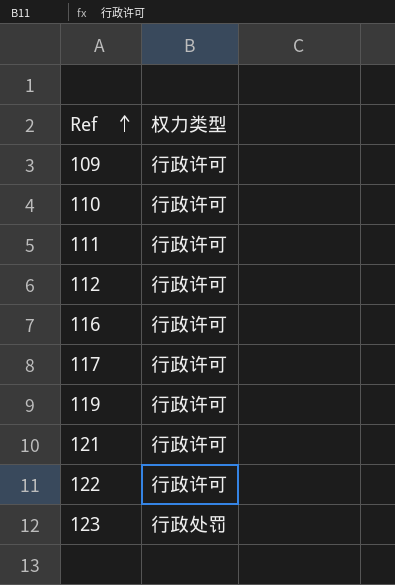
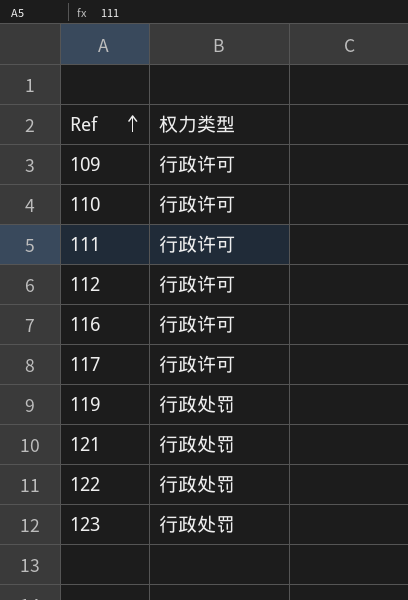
119 | 权力类型: 行政许可 -> 行政处罚
121 | 权力类型: 行政许可 -> 行政处罚
122 | 权力类型: 行政许可 -> 行政处罚

